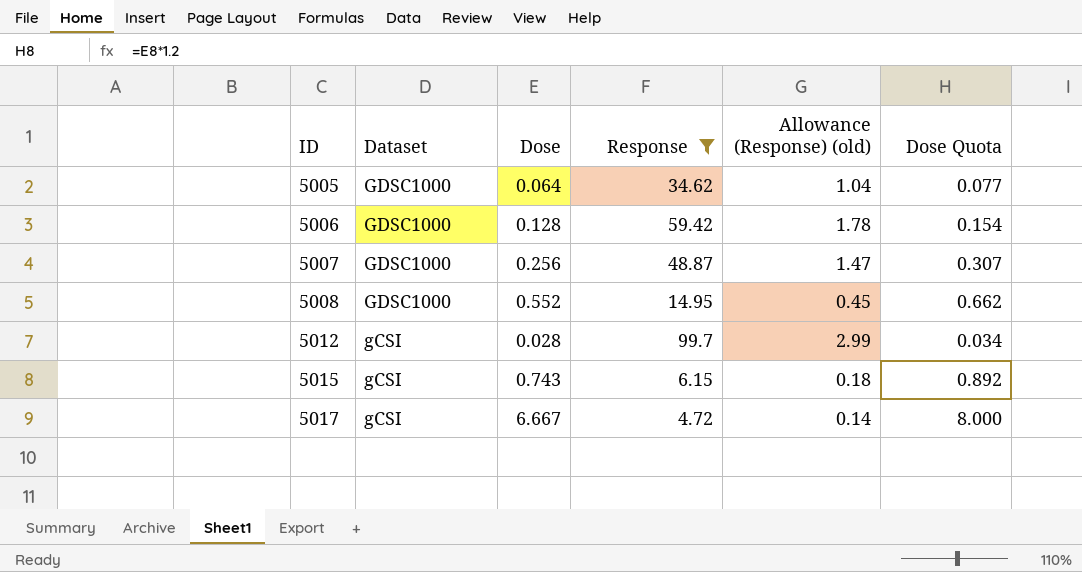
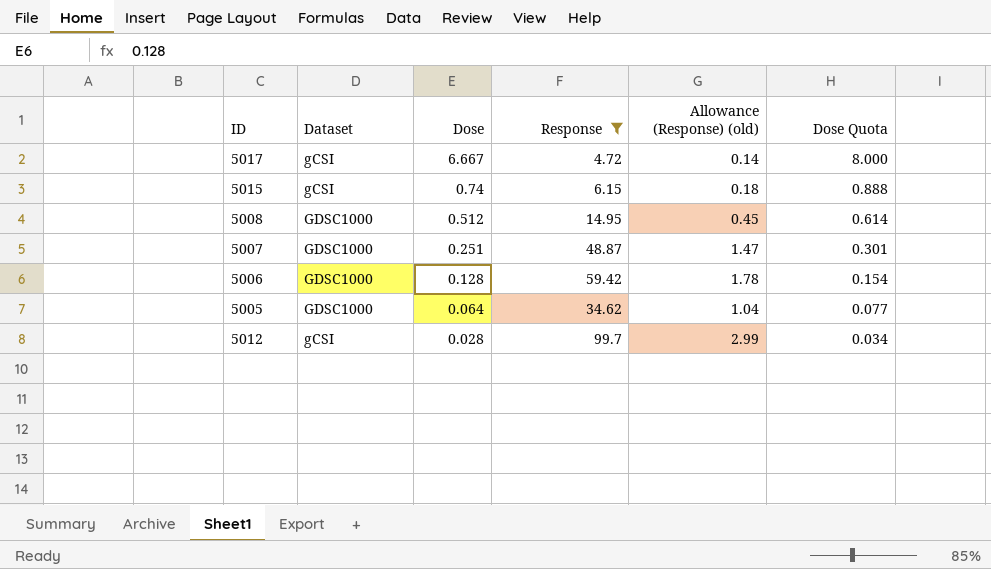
row order: ID ascending -> Dose descending
5015 | Dose: 0.743 -> 0.74
5015 | Dose Quota: 0.892 -> 0.888
5008 | Dose: 0.552 -> 0.512
5008 | Dose Quota: 0.662 -> 0.614
5007 | Dose: 0.256 -> 0.251
5007 | Dose Quota: 0.307 -> 0.301

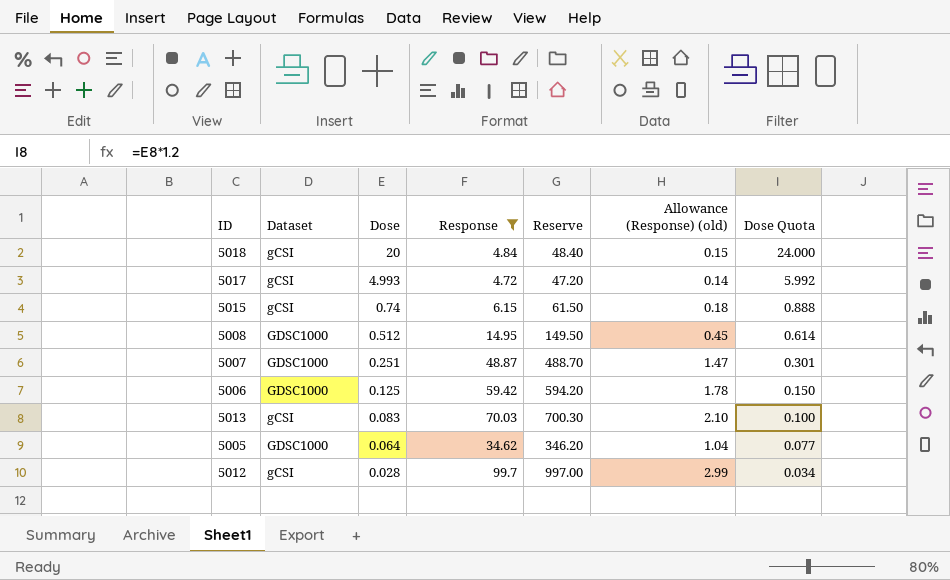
column Reserve | formula: none -> [Response] * 10
row 5018: none -> gCSI | 20 | 4.84 | 48.40 | 0.15 | 24.000
5017 | Dose: 6.667 -> 4.993
5017 | Dose Quota: 8.000 -> 5.992
5006 | Dose: 0.128 -> 0.125
5006 | Dose Quota: 0.154 -> 0.150
row 5013: none -> gCSI | 0.083 | 70.03 | 700.30 | 2.10 | 0.100

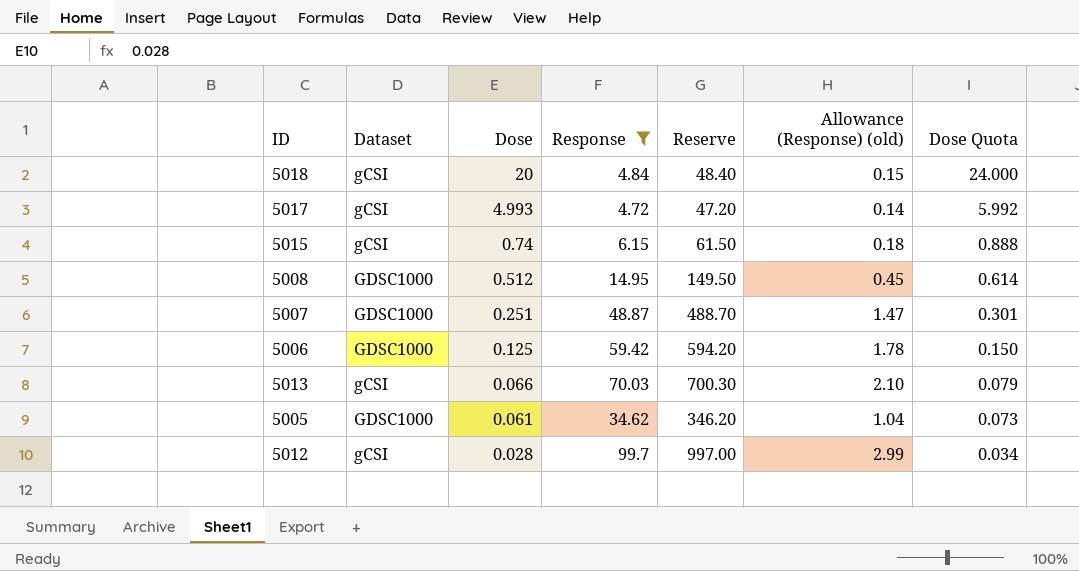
5013 | Dose: 0.083 -> 0.066
5013 | Dose Quota: 0.100 -> 0.079
5005 | Dose: 0.064 -> 0.061
5005 | Dose Quota: 0.077 -> 0.073

